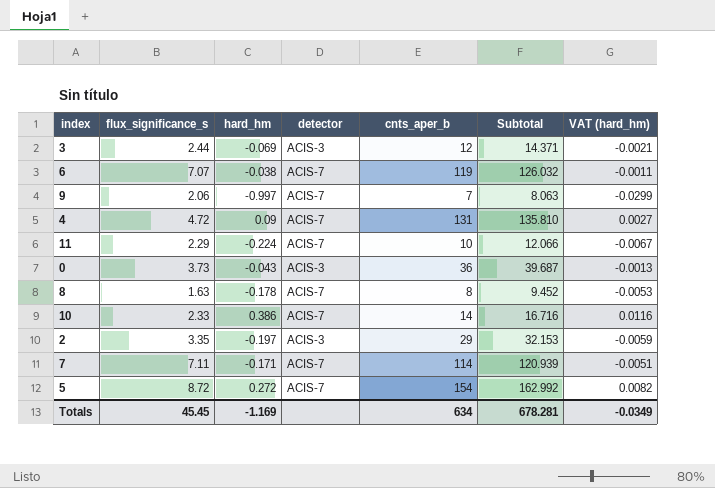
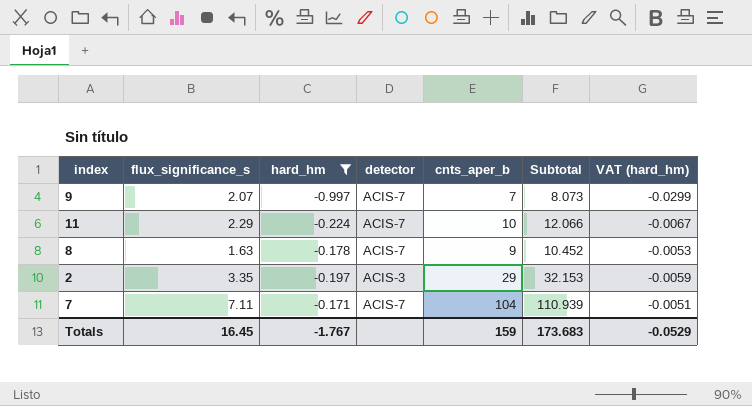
filter: none -> hard_hm <= -0.171
9 | flux_significance_s: 2.06 -> 2.07
9 | Subtotal: 8.063 -> 8.073
8 | cnts_aper_b: 8 -> 9
8 | Subtotal: 9.452 -> 10.452
7 | cnts_aper_b: 114 -> 104
7 | Subtotal: 120.939 -> 110.939
Totals | flux_significance_s: 45.45 -> 16.45
Totals | hard_hm: -1.169 -> -1.767
Totals | cnts_aper_b: 634 -> 159
Totals | Subtotal: 678.281 -> 173.683
Totals | VAT (hard_hm): -0.0349 -> -0.0529

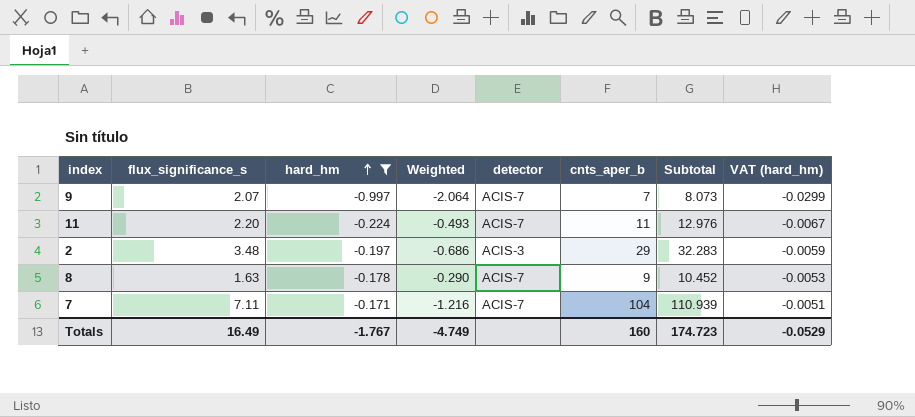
row order: none -> hard_hm ascending
column Weighted | formula: none -> [flux_significance_s] * [hard_hm]
11 | flux_significance_s: 2.29 -> 2.20
11 | cnts_aper_b: 10 -> 11
11 | Subtotal: 12.066 -> 12.976
2 | flux_significance_s: 3.35 -> 3.48
2 | Subtotal: 32.153 -> 32.283
Totals | flux_significance_s: 16.45 -> 16.49
Totals | cnts_aper_b: 159 -> 160
Totals | Subtotal: 173.683 -> 174.723

